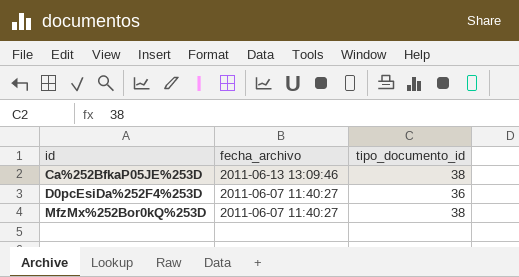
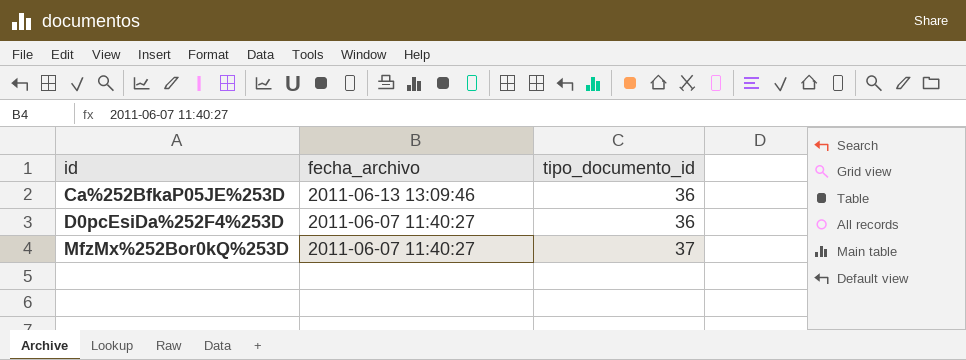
Ca%252BfkaP05JE%253D | tipo_documento_id: 38 -> 36
MfzMx%252Bor0kQ%253D | tipo_documento_id: 38 -> 37

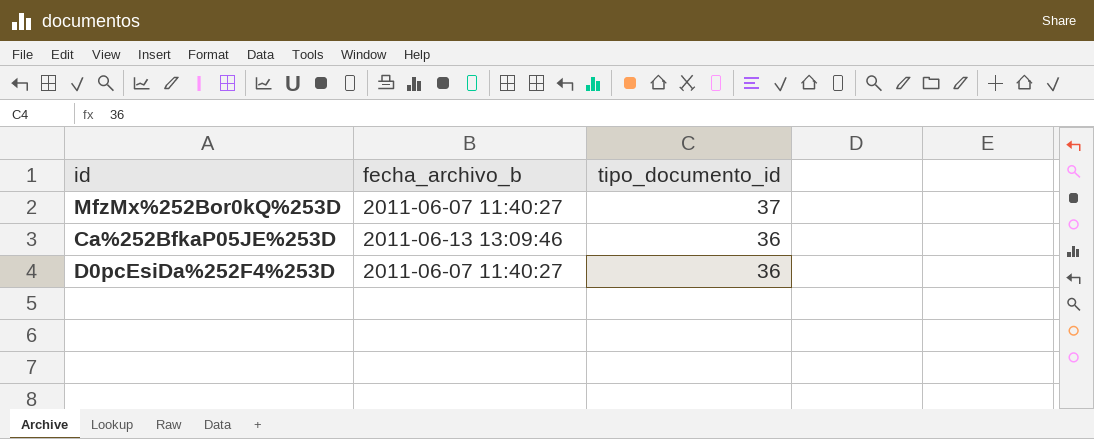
row order: id ascending -> tipo_documento_id descending
column name: fecha_archivo -> fecha_archivo_b

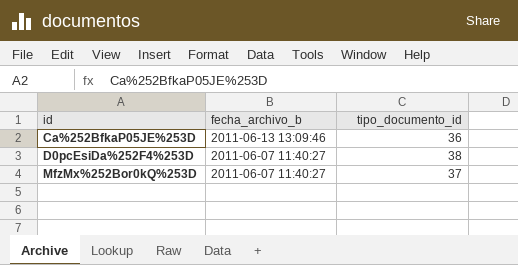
row order: tipo_documento_id descending -> id ascending
D0pcEsiDa%252F4%253D | tipo_documento_id: 36 -> 38

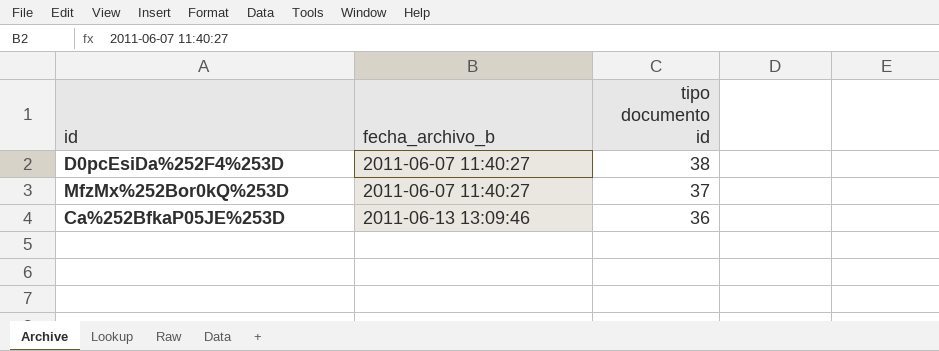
row order: id ascending -> fecha_archivo_b ascending
column name: tipo_documento_id -> tipo documento id

